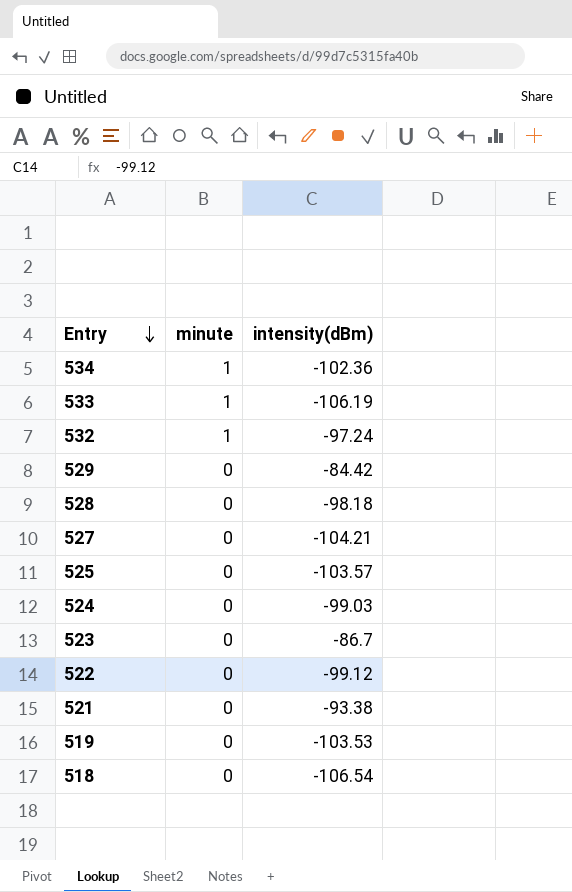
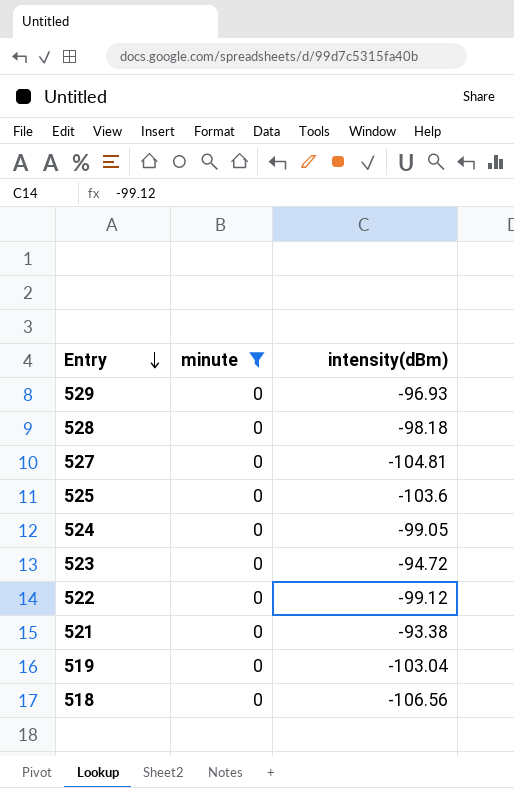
filter: none -> minute = 0
529 | intensity(dBm): -84.42 -> -96.93
527 | intensity(dBm): -104.21 -> -104.81
525 | intensity(dBm): -103.57 -> -103.6
524 | intensity(dBm): -99.03 -> -99.05
523 | intensity(dBm): -86.7 -> -94.72
519 | intensity(dBm): -103.53 -> -103.04
518 | intensity(dBm): -106.54 -> -106.56

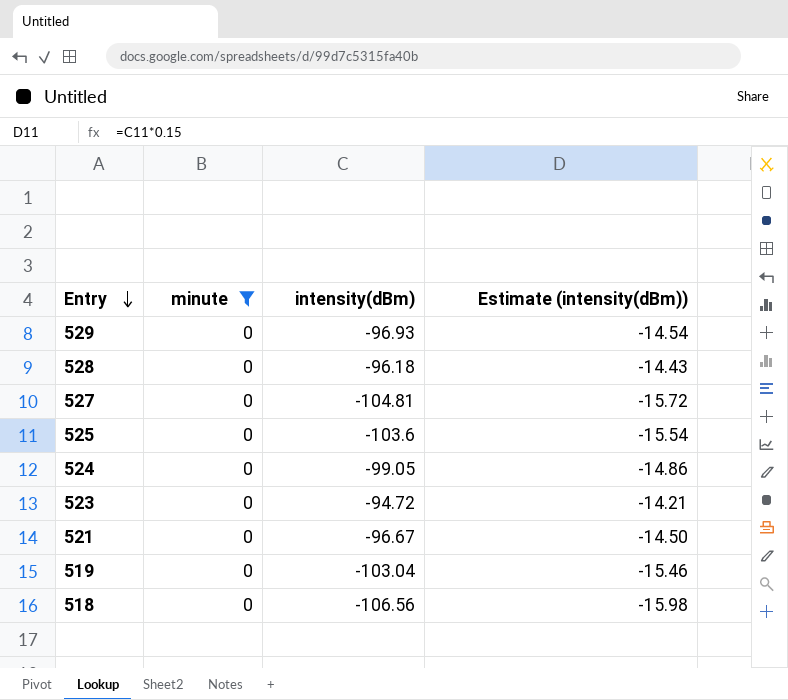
column Estimate (intensity(dBm)) | formula: none -> [intensity(dBm)] * 0.15
row 522: 0 | -99.12 -> none
528 | intensity(dBm): -98.18 -> -96.18
521 | intensity(dBm): -93.38 -> -96.67

